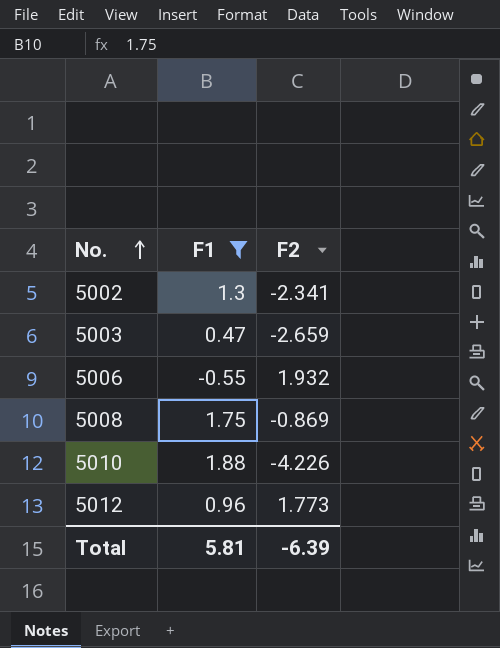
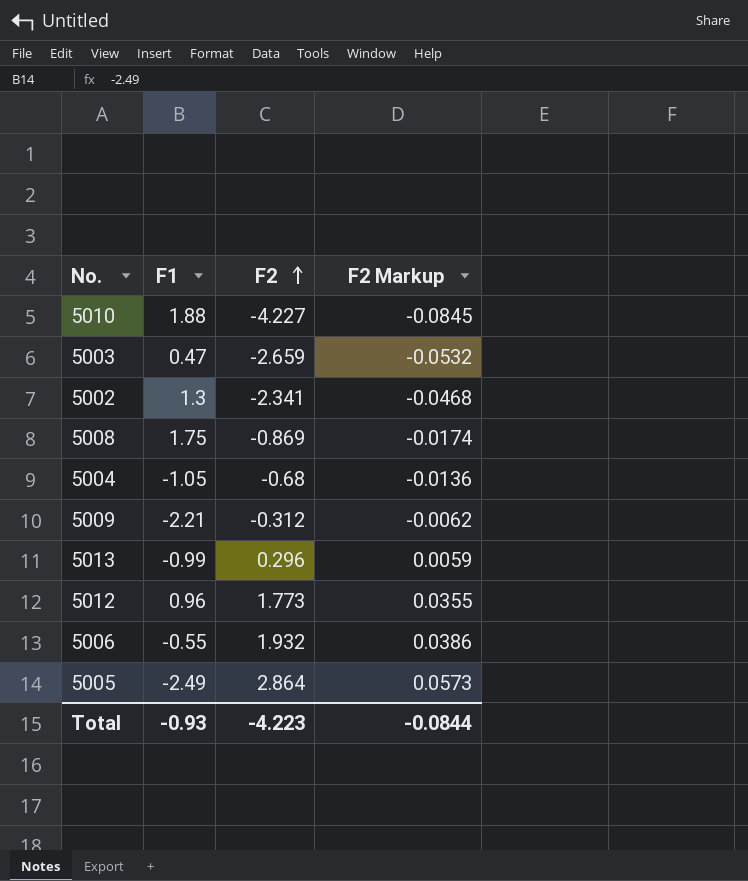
filter: F1 >= -0.55 -> none
row order: No. ascending -> F2 ascending
column F2 Markup | formula: none -> [F2] * 0.02
5010 | F2: -4.226 -> -4.227
Total | F1: 5.81 -> -0.93
Total | F2: -6.39 -> -4.223

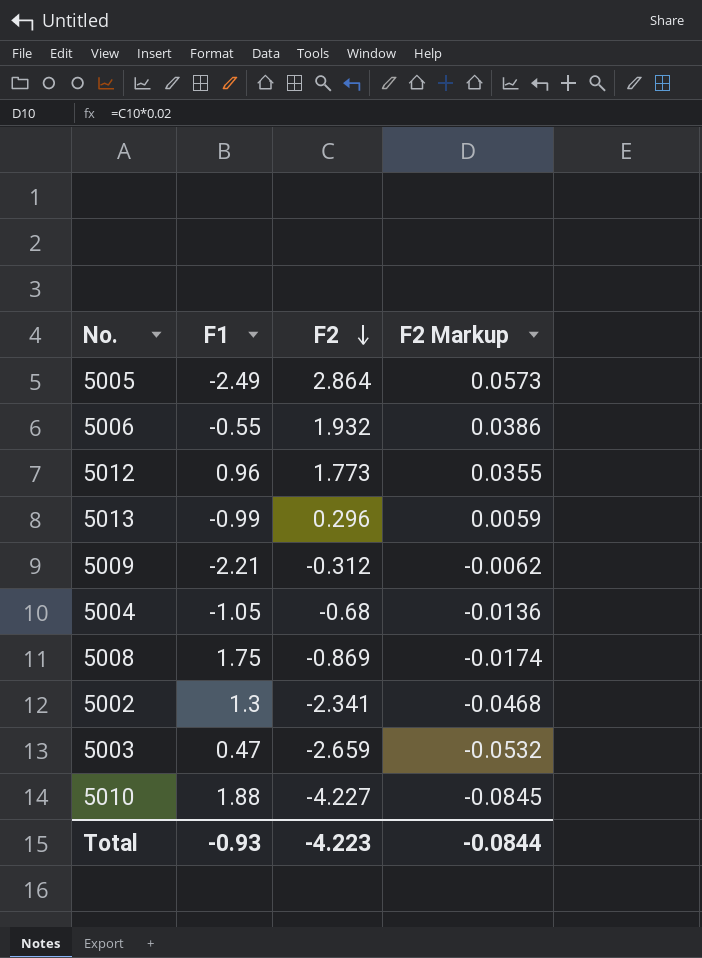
row order: F2 ascending -> F2 descending

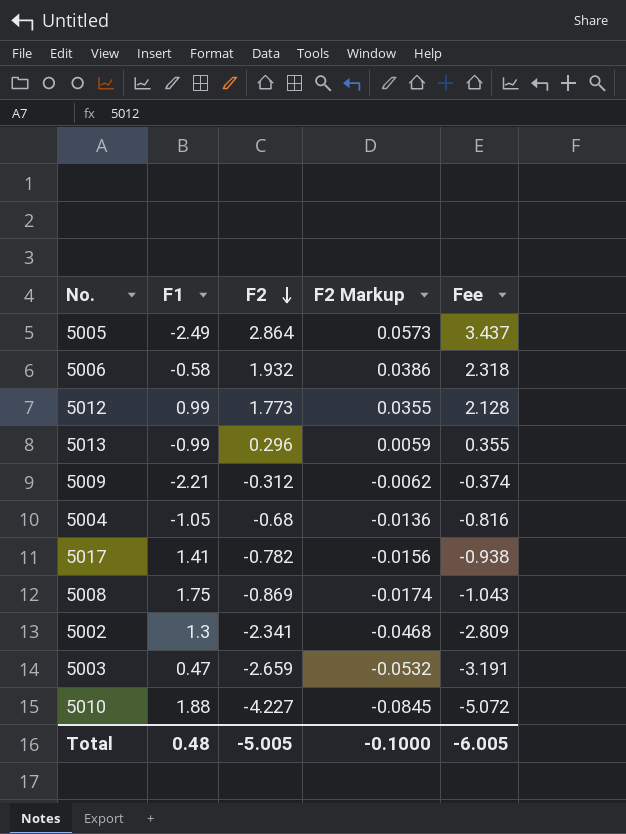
column Fee | formula: none -> [F2] * 1.2
5006 | F1: -0.55 -> -0.58
5012 | F1: 0.96 -> 0.99
row 5017: none -> 1.41 | -0.782 | -0.0156 | -0.938
Total | F1: -0.93 -> 0.48
Total | F2: -4.223 -> -5.005
Total | F2 Markup: -0.0844 -> -0.1000

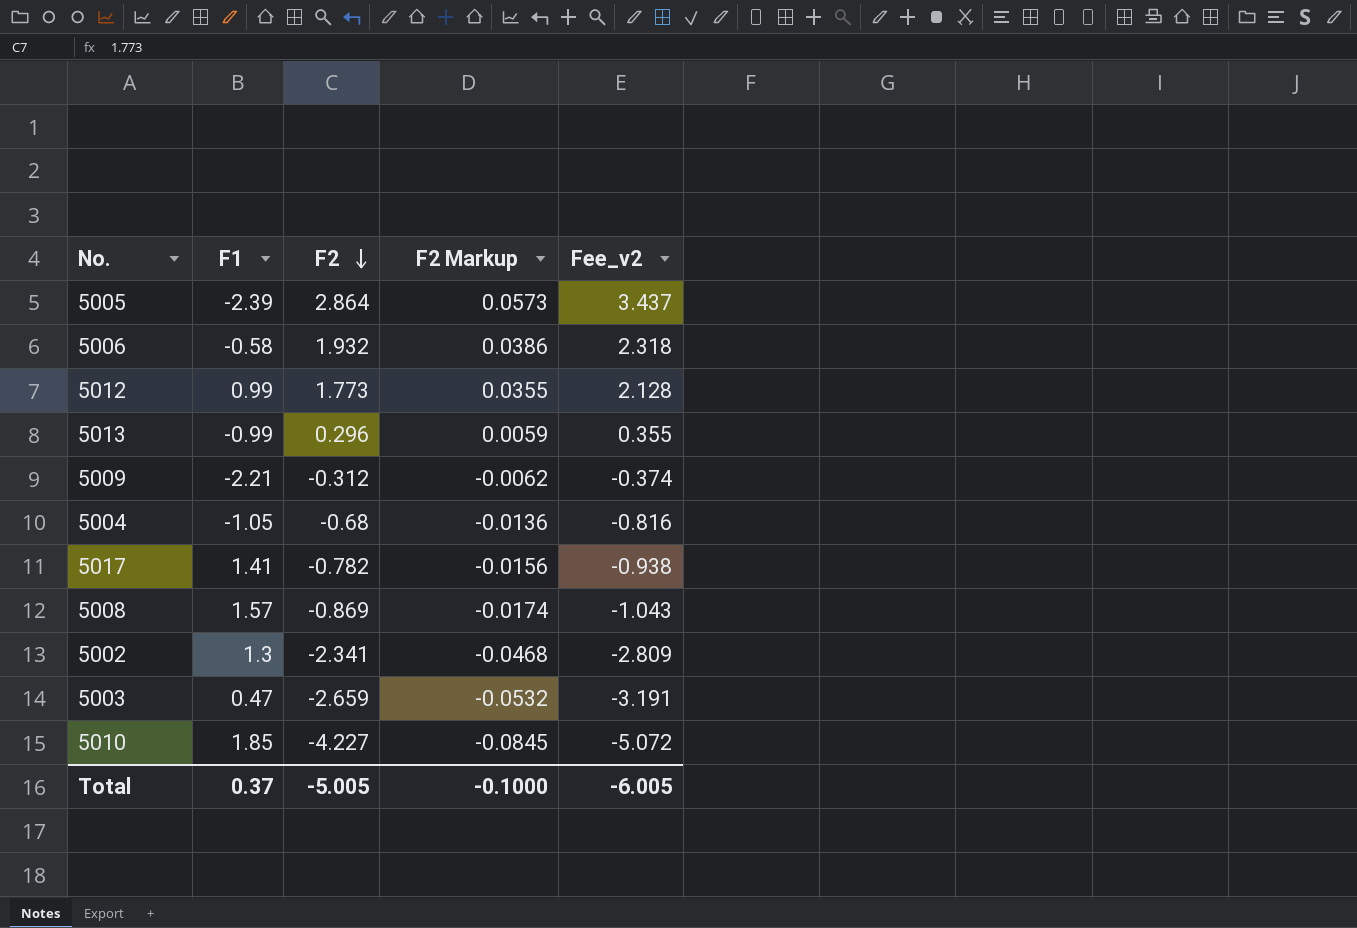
column name: Fee -> Fee_v2
5005 | F1: -2.49 -> -2.39
5008 | F1: 1.75 -> 1.57
5010 | F1: 1.88 -> 1.85
Total | F1: 0.48 -> 0.37

